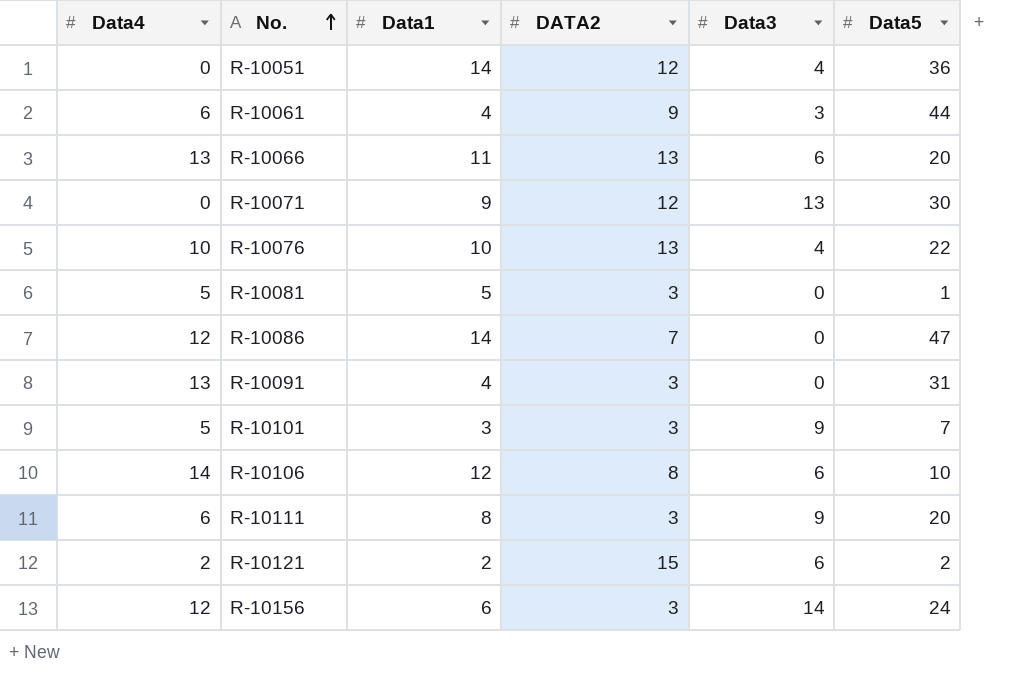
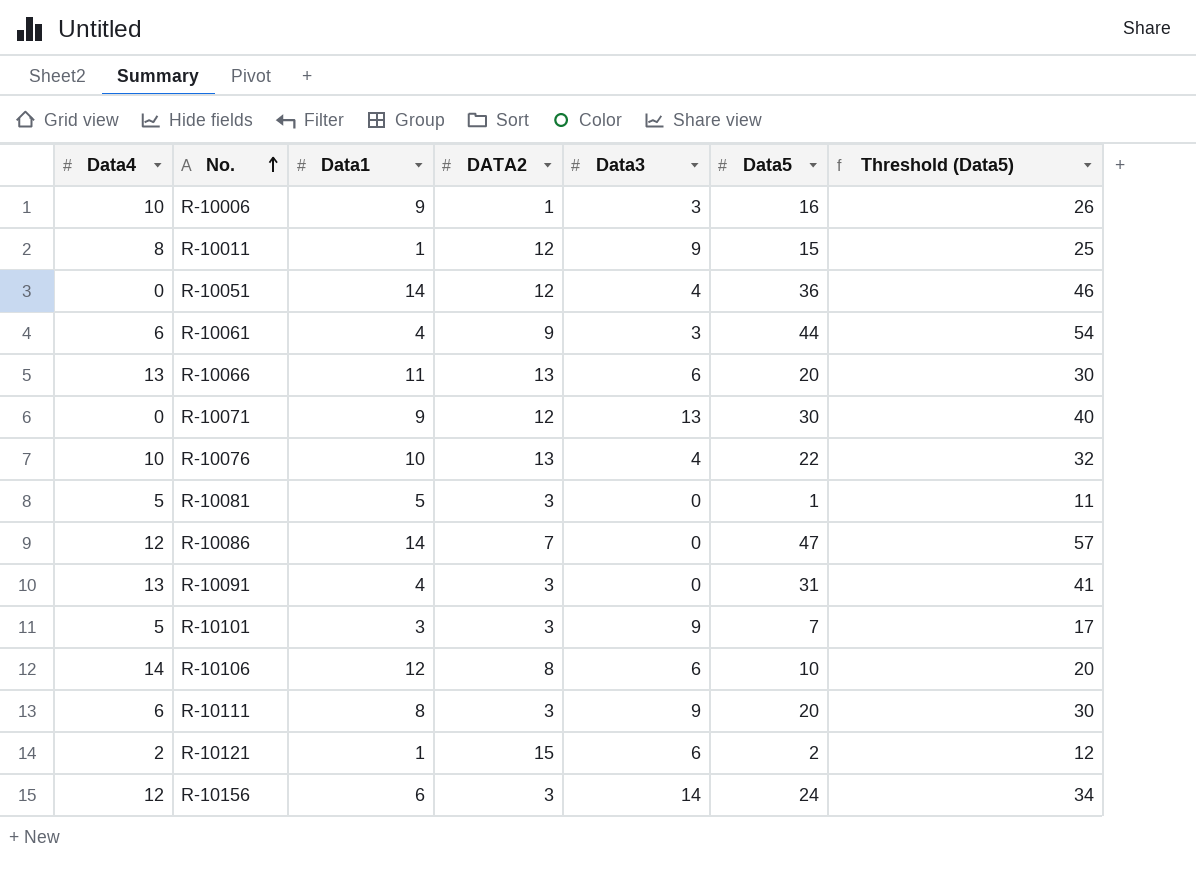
column Threshold (Data5) | formula: none -> [Data5] + 10
row R-10006: none -> 10 | 9 | 1 | 3 | 16 | 26
row R-10011: none -> 8 | 1 | 12 | 9 | 15 | 25
R-10121 | Data1: 2 -> 1

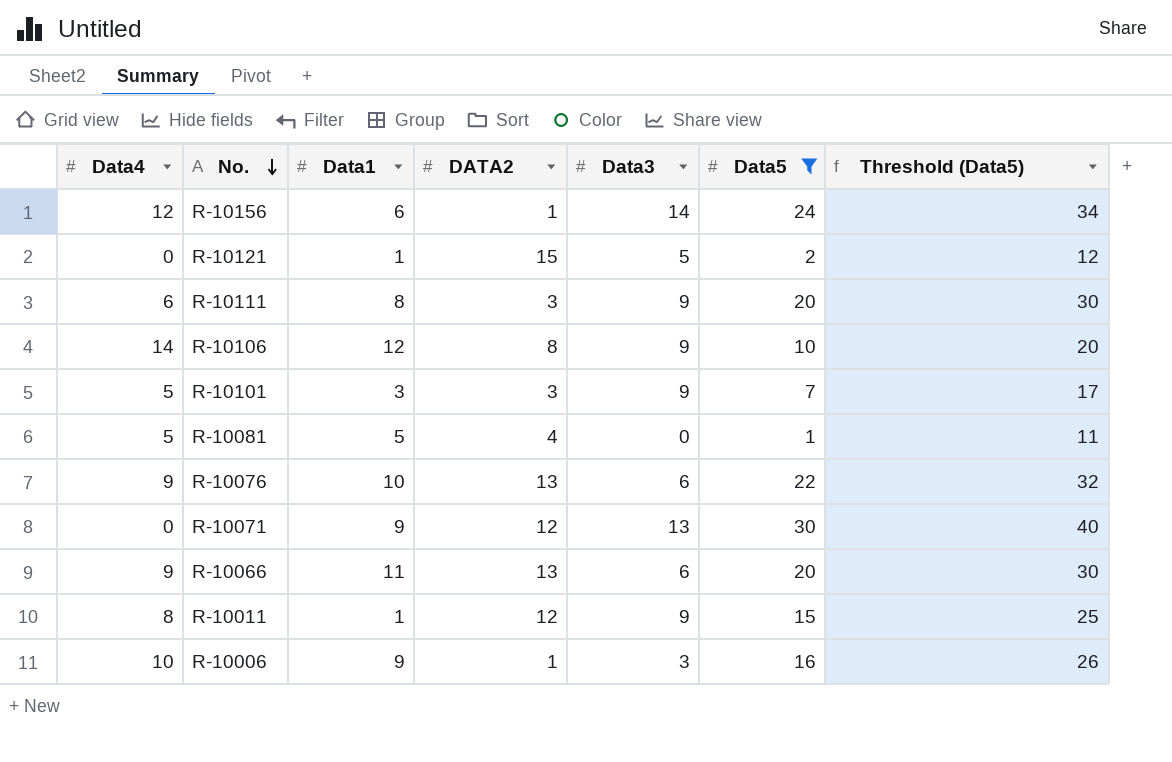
filter: none -> Data5 <= 30
row order: No. ascending -> No. descending
R-10156 | DATA2: 3 -> 1
R-10121 | Data4: 2 -> 0
R-10121 | Data3: 6 -> 5
R-10106 | Data3: 6 -> 9
R-10081 | DATA2: 3 -> 4
R-10076 | Data4: 10 -> 9
R-10076 | Data3: 4 -> 6
R-10066 | Data4: 13 -> 9

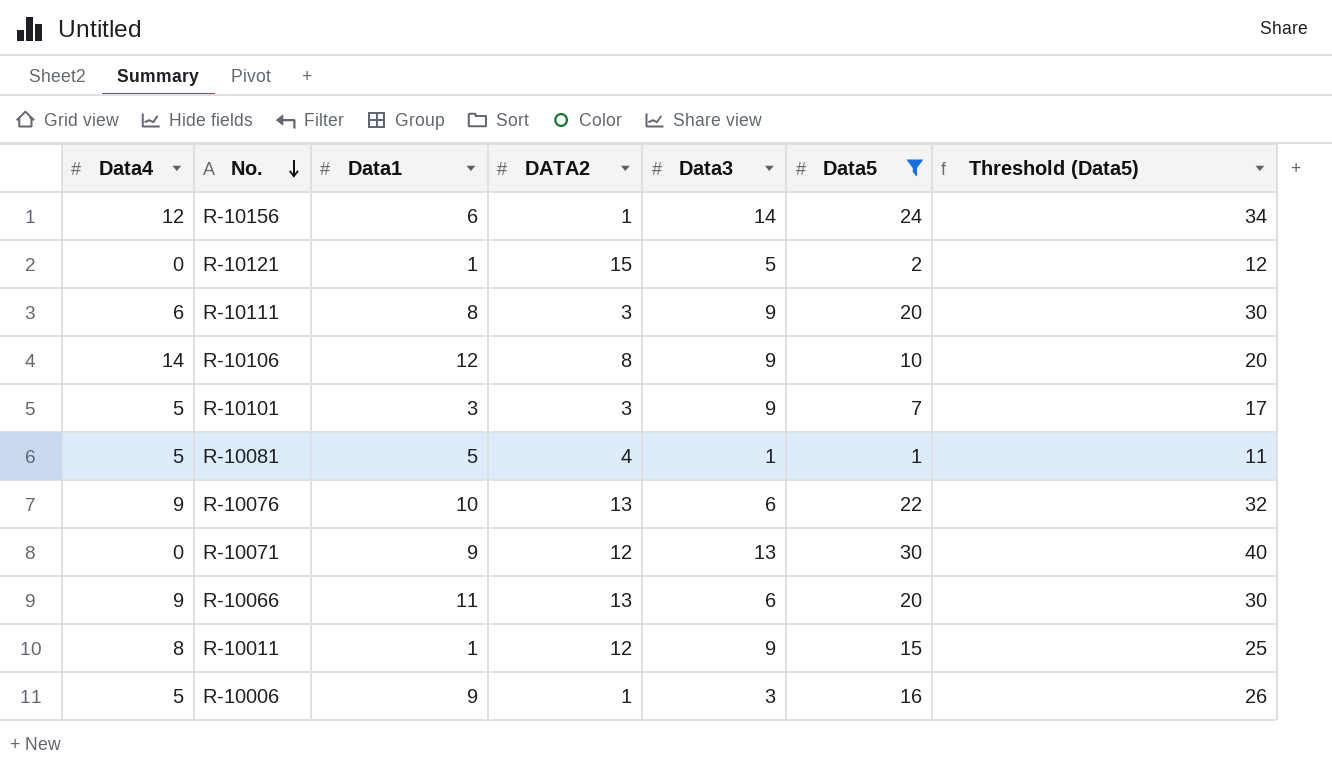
R-10081 | Data3: 0 -> 1
R-10006 | Data4: 10 -> 5

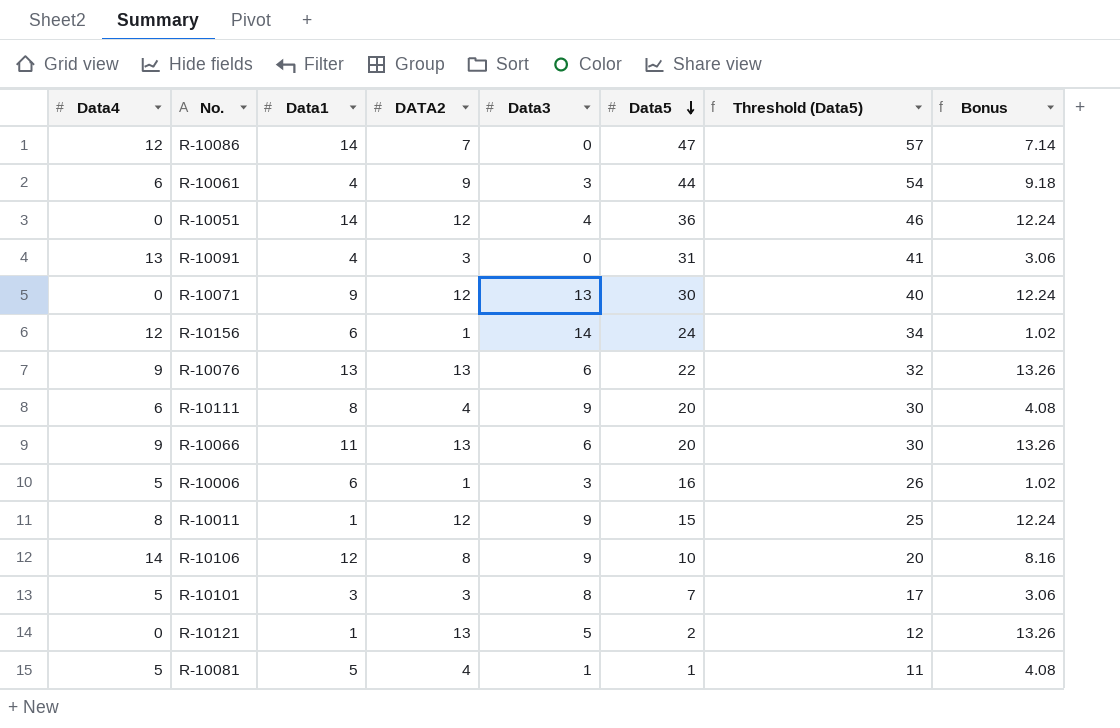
filter: Data5 <= 30 -> none
row order: No. descending -> Data5 descending
column Bonus | formula: none -> [DATA2] * 1.02
R-10076 | Data1: 10 -> 13
R-10111 | DATA2: 3 -> 4
R-10006 | Data1: 9 -> 6
R-10101 | Data3: 9 -> 8
R-10121 | DATA2: 15 -> 13

